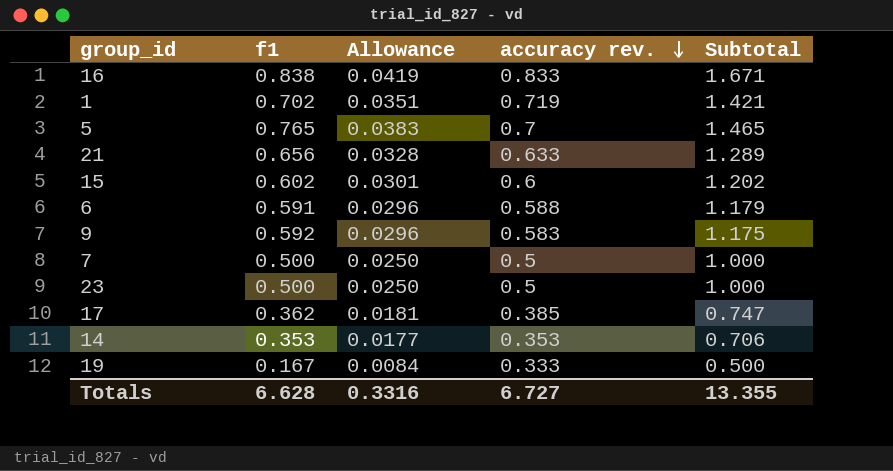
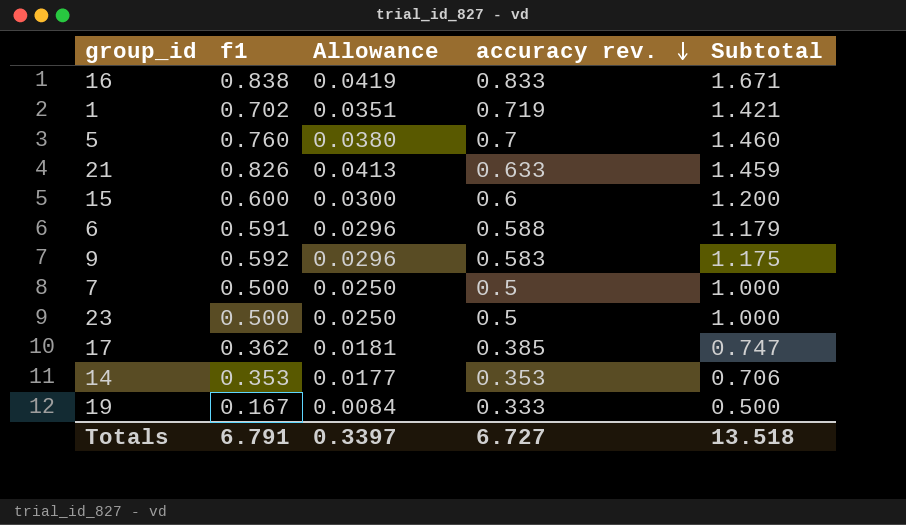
5 | f1: 0.765 -> 0.760
5 | Allowance: 0.0383 -> 0.0380
5 | Subtotal: 1.465 -> 1.460
21 | f1: 0.656 -> 0.826
21 | Allowance: 0.0328 -> 0.0413
21 | Subtotal: 1.289 -> 1.459
15 | f1: 0.602 -> 0.600
15 | Allowance: 0.0301 -> 0.0300
15 | Subtotal: 1.202 -> 1.200
Totals | f1: 6.628 -> 6.791
Totals | Allowance: 0.3316 -> 0.3397
Totals | Subtotal: 13.355 -> 13.518

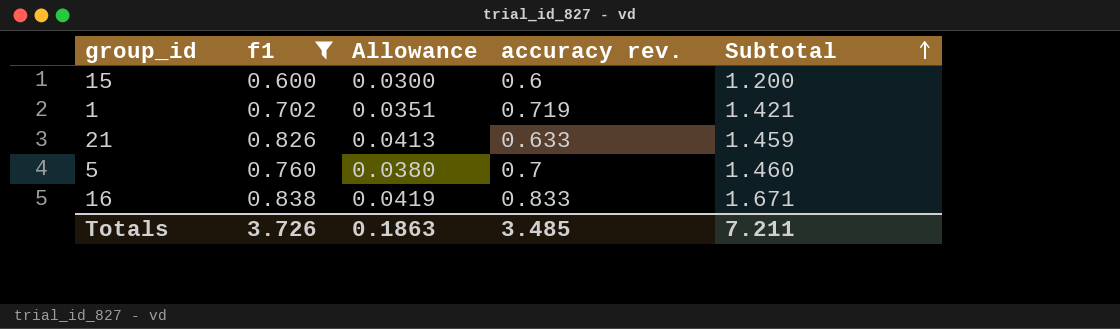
filter: none -> f1 >= 0.600
row order: accuracy rev. descending -> Subtotal ascending
Totals | f1: 6.791 -> 3.726
Totals | Allowance: 0.3397 -> 0.1863
Totals | accuracy rev.: 6.727 -> 3.485
Totals | Subtotal: 13.518 -> 7.211

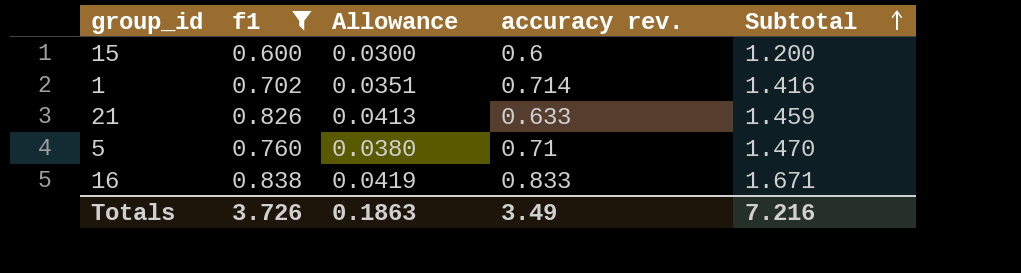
1 | accuracy rev.: 0.719 -> 0.714
1 | Subtotal: 1.421 -> 1.416
5 | accuracy rev.: 0.7 -> 0.71
5 | Subtotal: 1.460 -> 1.470
Totals | accuracy rev.: 3.485 -> 3.49
Totals | Subtotal: 7.211 -> 7.216

